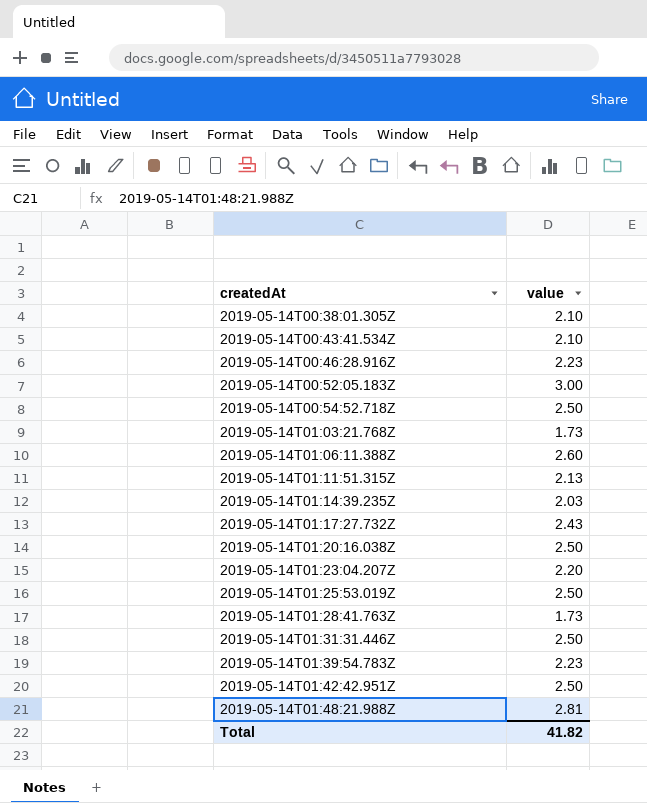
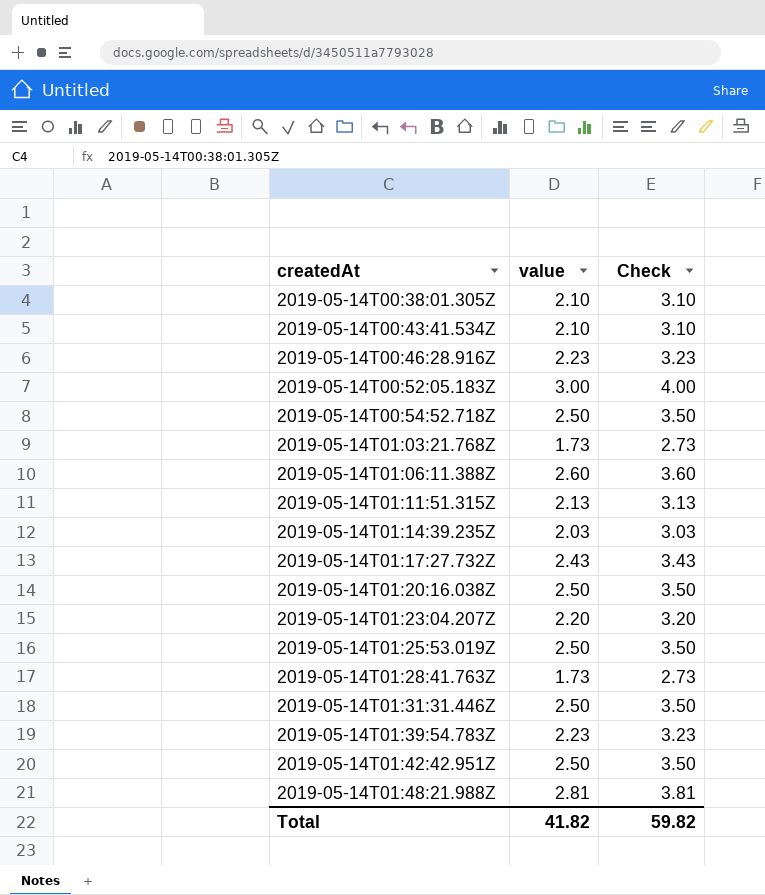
column Check | formula: none -> [value] + 1

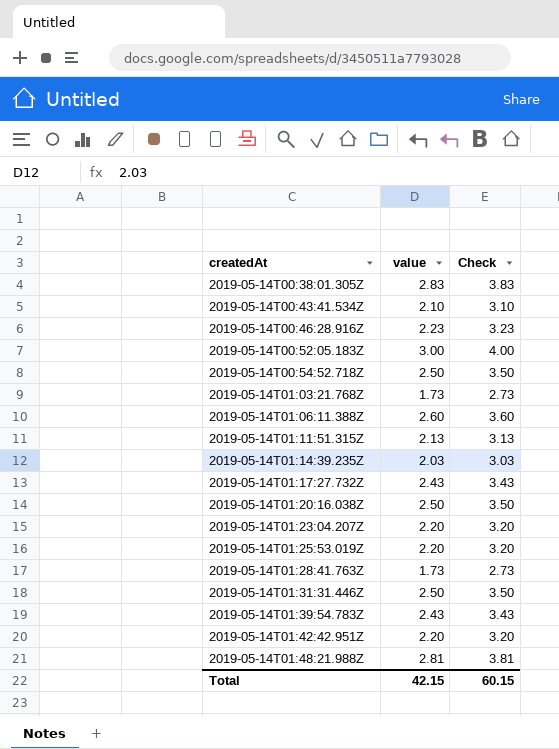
2019-05-14T00:38:01.305Z | value: 2.10 -> 2.83
2019-05-14T00:38:01.305Z | Check: 3.10 -> 3.83
2019-05-14T01:25:53.019Z | value: 2.50 -> 2.20
2019-05-14T01:25:53.019Z | Check: 3.50 -> 3.20
2019-05-14T01:39:54.783Z | value: 2.23 -> 2.43
2019-05-14T01:39:54.783Z | Check: 3.23 -> 3.43
2019-05-14T01:42:42.951Z | value: 2.50 -> 2.20
2019-05-14T01:42:42.951Z | Check: 3.50 -> 3.20
Total | value: 41.82 -> 42.15
Total | Check: 59.82 -> 60.15

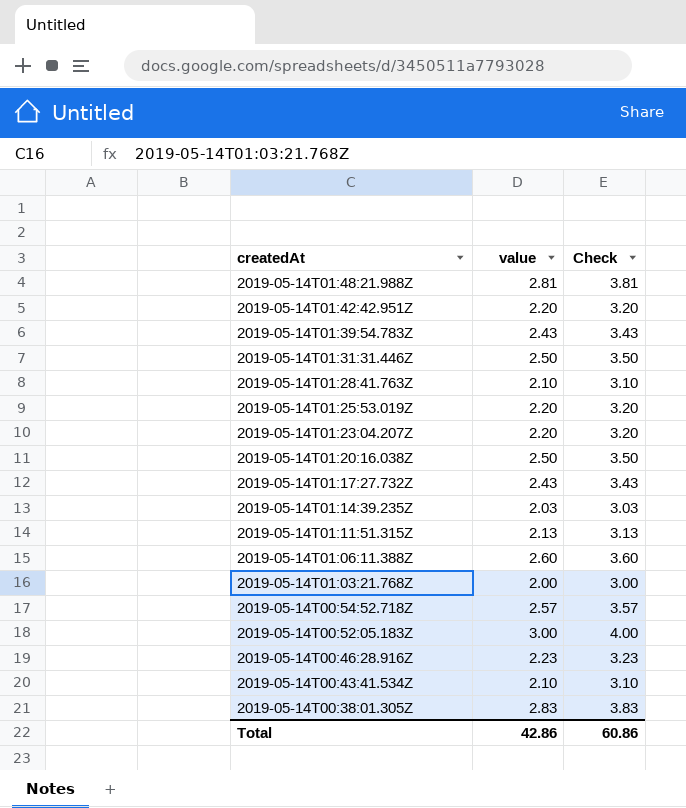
row order: createdAt ascending -> createdAt descending
2019-05-14T01:28:41.763Z | value: 1.73 -> 2.10
2019-05-14T01:28:41.763Z | Check: 2.73 -> 3.10
2019-05-14T01:03:21.768Z | value: 1.73 -> 2.00
2019-05-14T01:03:21.768Z | Check: 2.73 -> 3.00
2019-05-14T00:54:52.718Z | value: 2.50 -> 2.57
2019-05-14T00:54:52.718Z | Check: 3.50 -> 3.57
Total | value: 42.15 -> 42.86
Total | Check: 60.15 -> 60.86

